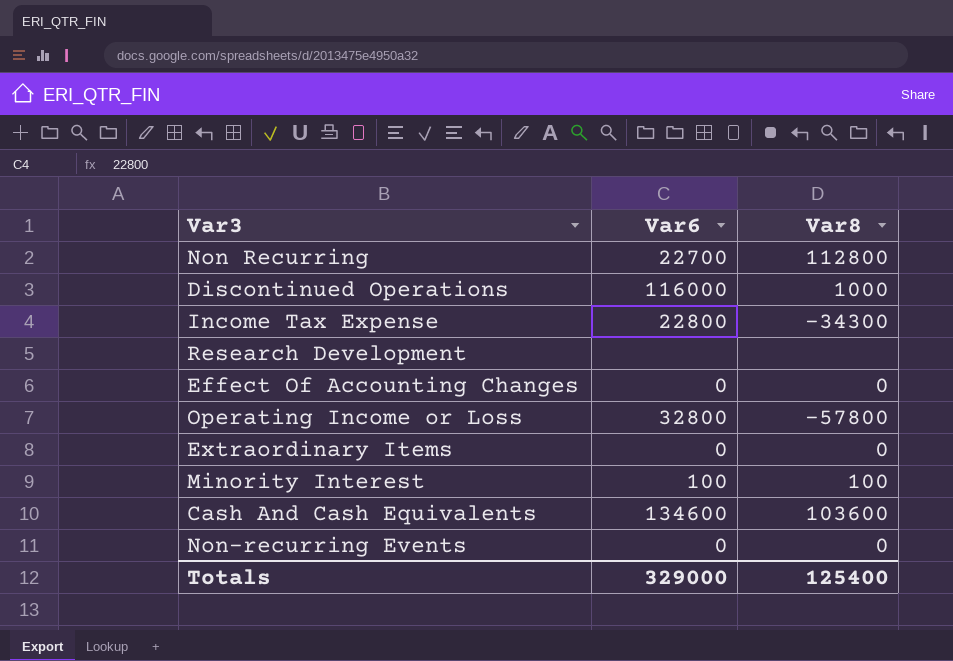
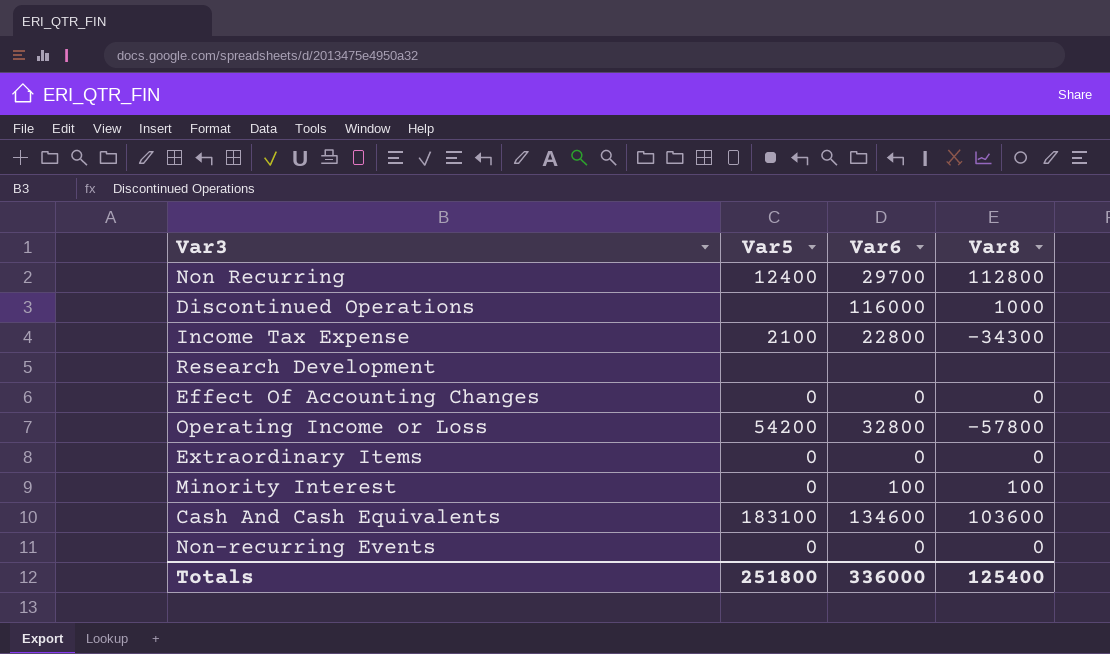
column Var5 | position: none -> 2
Non Recurring | Var6: 22700 -> 29700
Totals | Var6: 329000 -> 336000

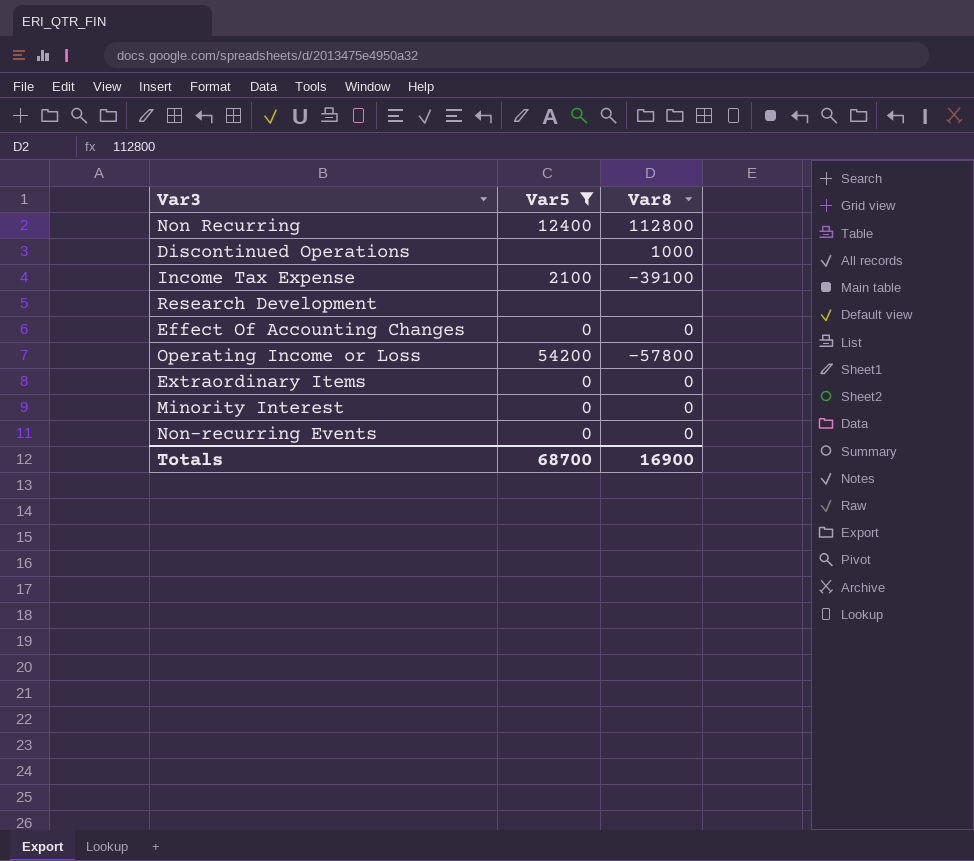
filter: none -> Var5 != 183100
column Var6 | position: 3 -> none
Income Tax Expense | Var8: -34300 -> -39100
Minority Interest | Var8: 100 -> 0
Totals | Var5: 251800 -> 68700
Totals | Var8: 125400 -> 16900

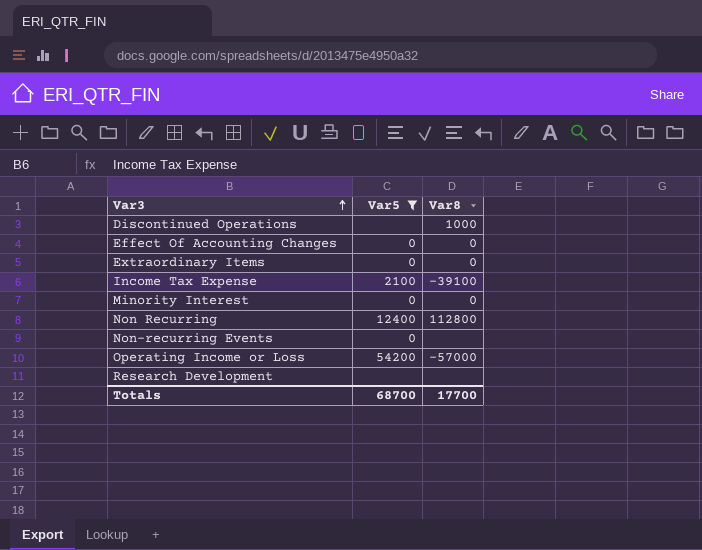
row order: none -> Var3 ascending
Non-recurring Events | Var8: 0 -> none
Operating Income or Loss | Var8: -57800 -> -57000
Totals | Var8: 16900 -> 17700

